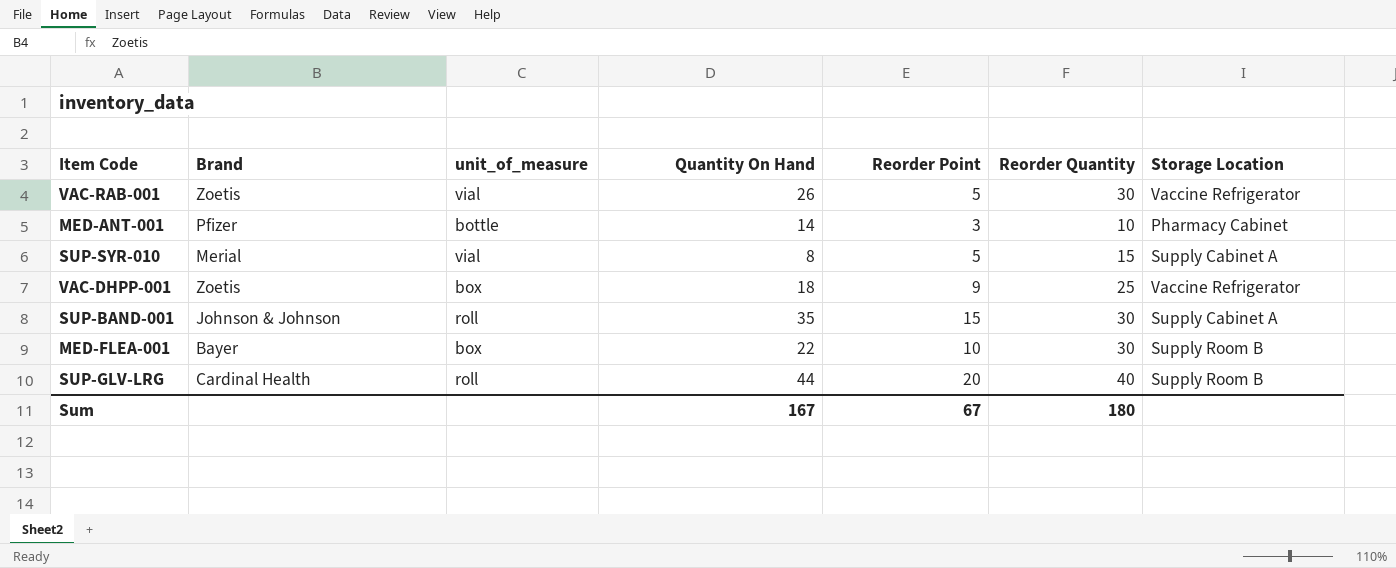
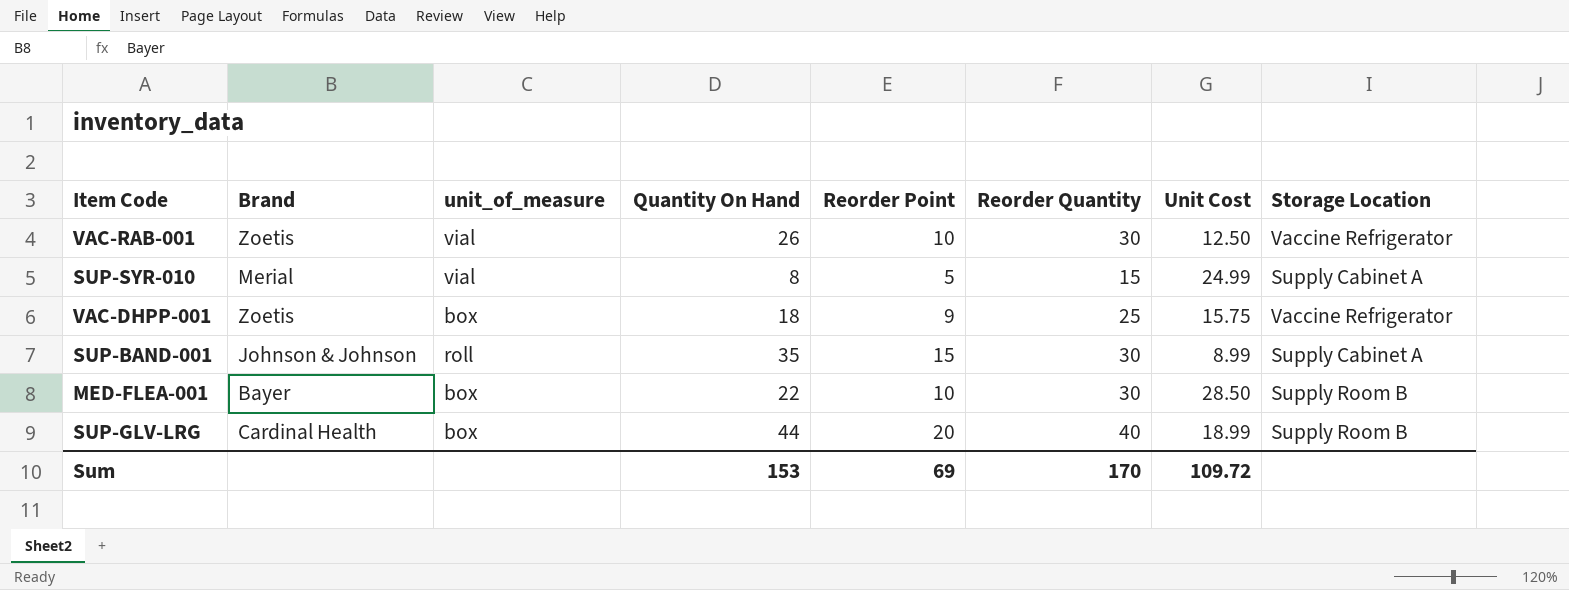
column Unit Cost | position: none -> 7
row MED-ANT-001: Pfizer | bottle | 14 | 3 | 10 | Pharmacy Cabinet -> none
VAC-RAB-001 | Reorder Point: 5 -> 10
SUP-GLV-LRG | unit_of_measure: roll -> box
Sum | Quantity On Hand: 167 -> 153
Sum | Reorder Point: 67 -> 69
Sum | Reorder Quantity: 180 -> 170

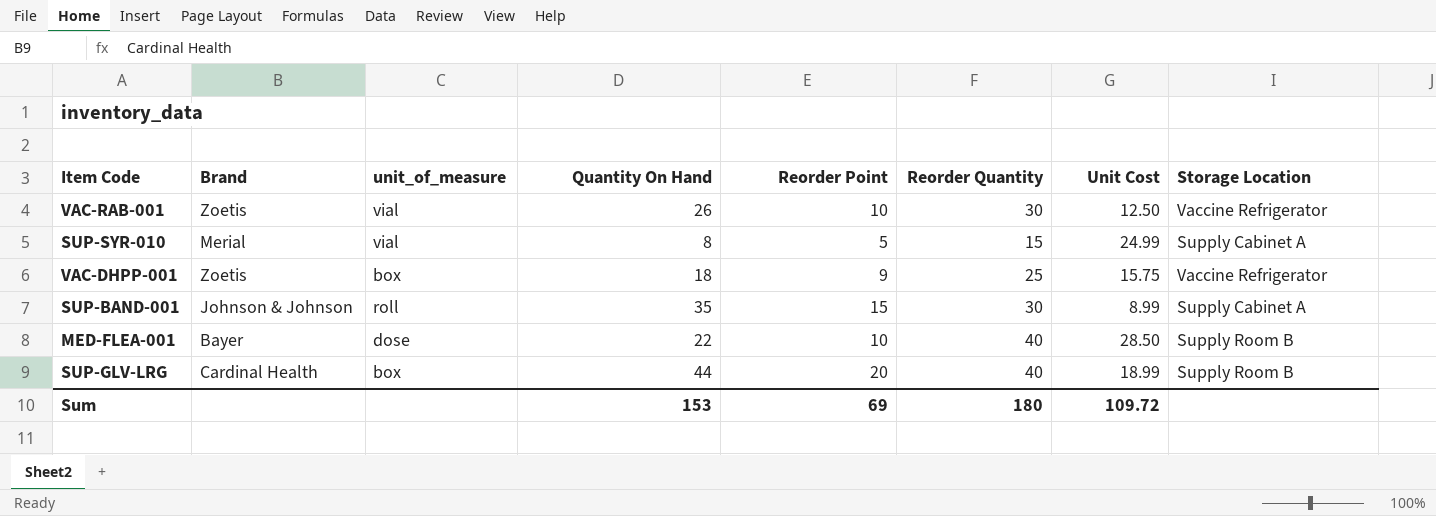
MED-FLEA-001 | unit_of_measure: box -> dose
MED-FLEA-001 | Reorder Quantity: 30 -> 40
Sum | Reorder Quantity: 170 -> 180

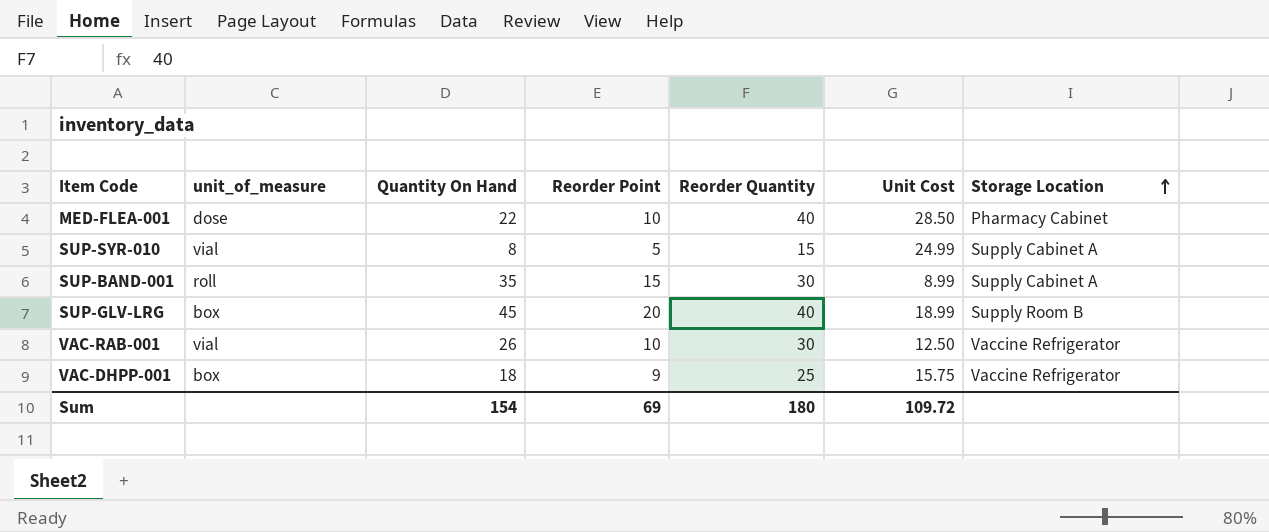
row order: none -> Storage Location ascending
column Brand | position: 2 -> none
MED-FLEA-001 | Storage Location: Supply Room B -> Pharmacy Cabinet
SUP-GLV-LRG | Quantity On Hand: 44 -> 45
Sum | Quantity On Hand: 153 -> 154

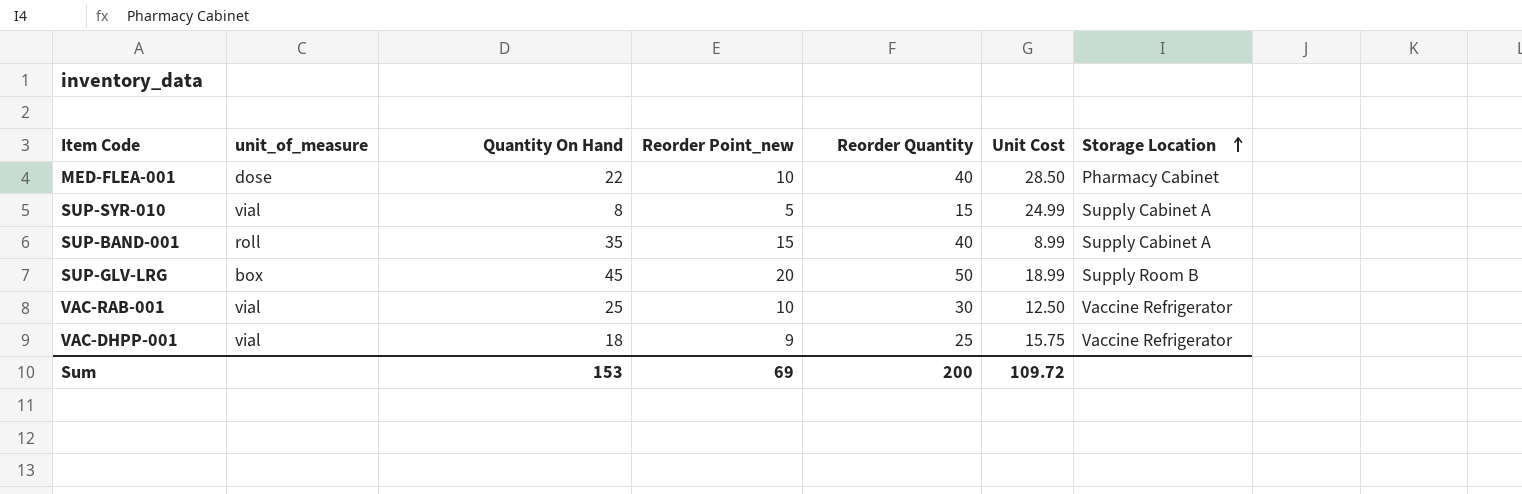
column name: Reorder Point -> Reorder Point_new
SUP-BAND-001 | Reorder Quantity: 30 -> 40
SUP-GLV-LRG | Reorder Quantity: 40 -> 50
VAC-RAB-001 | Quantity On Hand: 26 -> 25
VAC-DHPP-001 | unit_of_measure: box -> vial
Sum | Quantity On Hand: 154 -> 153
Sum | Reorder Quantity: 180 -> 200

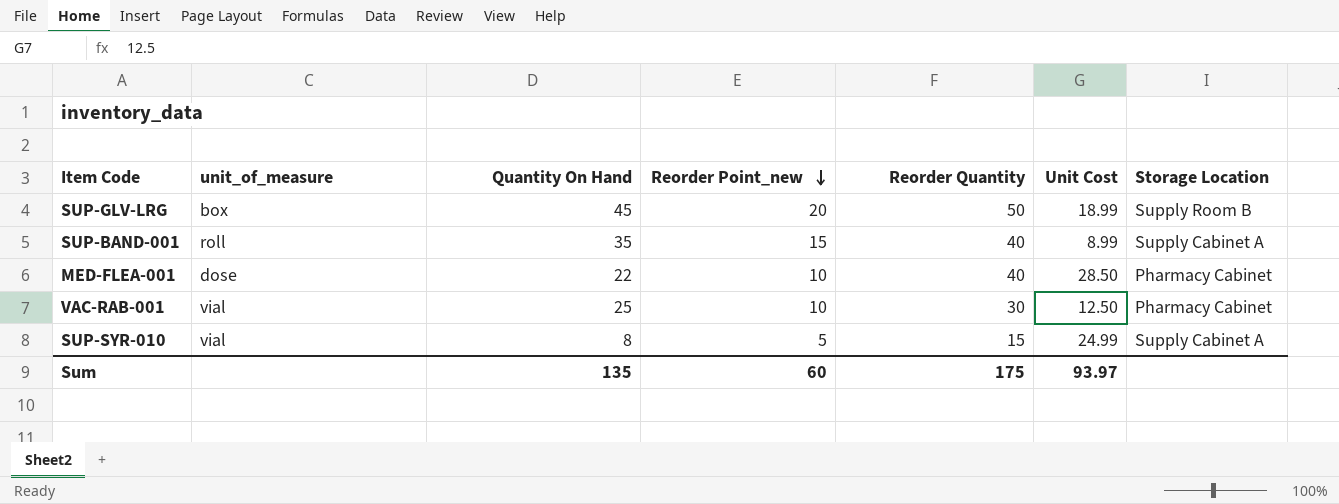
row order: Storage Location ascending -> Reorder Point_new descending
row VAC-DHPP-001: vial | 18 | 9 | 25 | 15.75 | Vaccine Refrigerator -> none
VAC-RAB-001 | Storage Location: Vaccine Refrigerator -> Pharmacy Cabinet
Sum | Quantity On Hand: 153 -> 135
Sum | Reorder Point_new: 69 -> 60
Sum | Reorder Quantity: 200 -> 175
Sum | Unit Cost: 109.72 -> 93.97

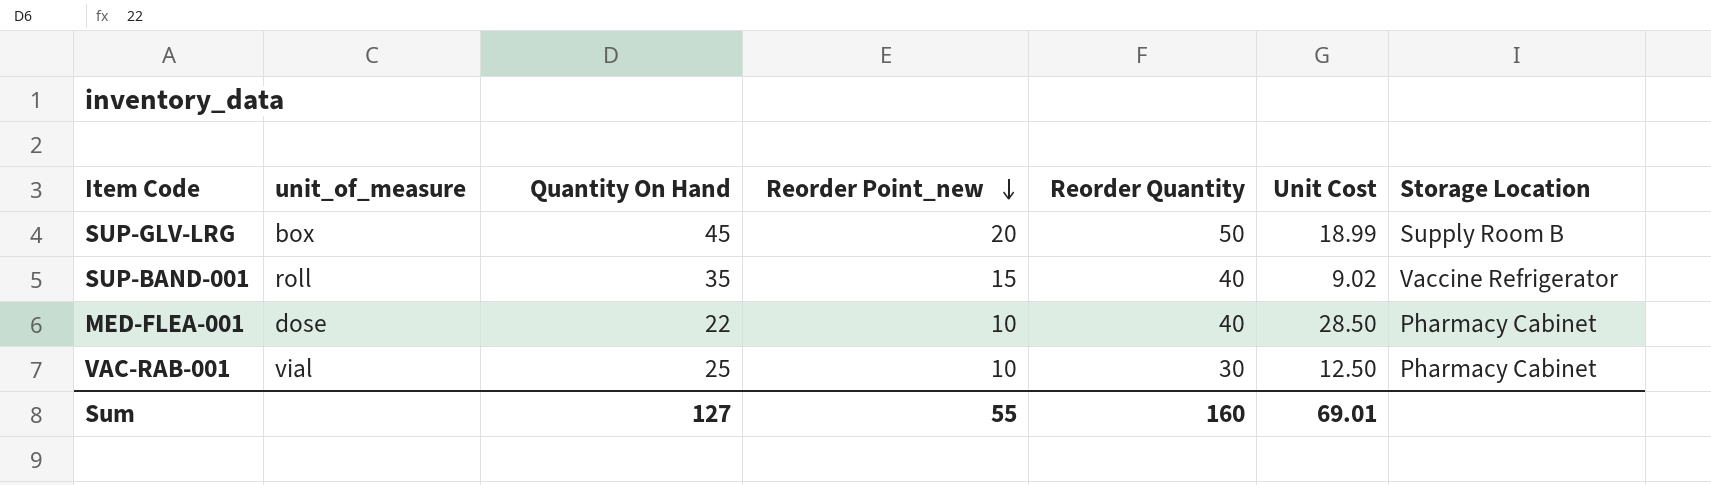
row SUP-SYR-010: vial | 8 | 5 | 15 | 24.99 | Supply Cabinet A -> none
SUP-BAND-001 | Unit Cost: 8.99 -> 9.02
SUP-BAND-001 | Storage Location: Supply Cabinet A -> Vaccine Refrigerator
Sum | Quantity On Hand: 135 -> 127
Sum | Reorder Point_new: 60 -> 55
Sum | Reorder Quantity: 175 -> 160
Sum | Unit Cost: 93.97 -> 69.01

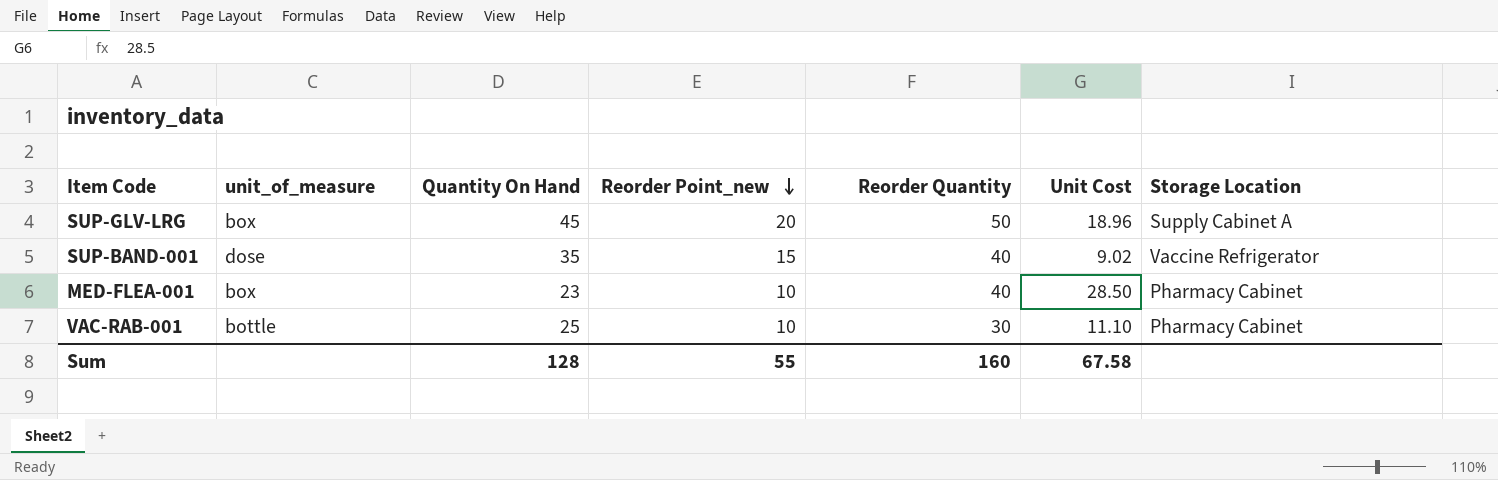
SUP-GLV-LRG | Unit Cost: 18.99 -> 18.96
SUP-GLV-LRG | Storage Location: Supply Room B -> Supply Cabinet A
SUP-BAND-001 | unit_of_measure: roll -> dose
MED-FLEA-001 | unit_of_measure: dose -> box
MED-FLEA-001 | Quantity On Hand: 22 -> 23
VAC-RAB-001 | unit_of_measure: vial -> bottle
VAC-RAB-001 | Unit Cost: 12.50 -> 11.10
Sum | Quantity On Hand: 127 -> 128
Sum | Unit Cost: 69.01 -> 67.58

